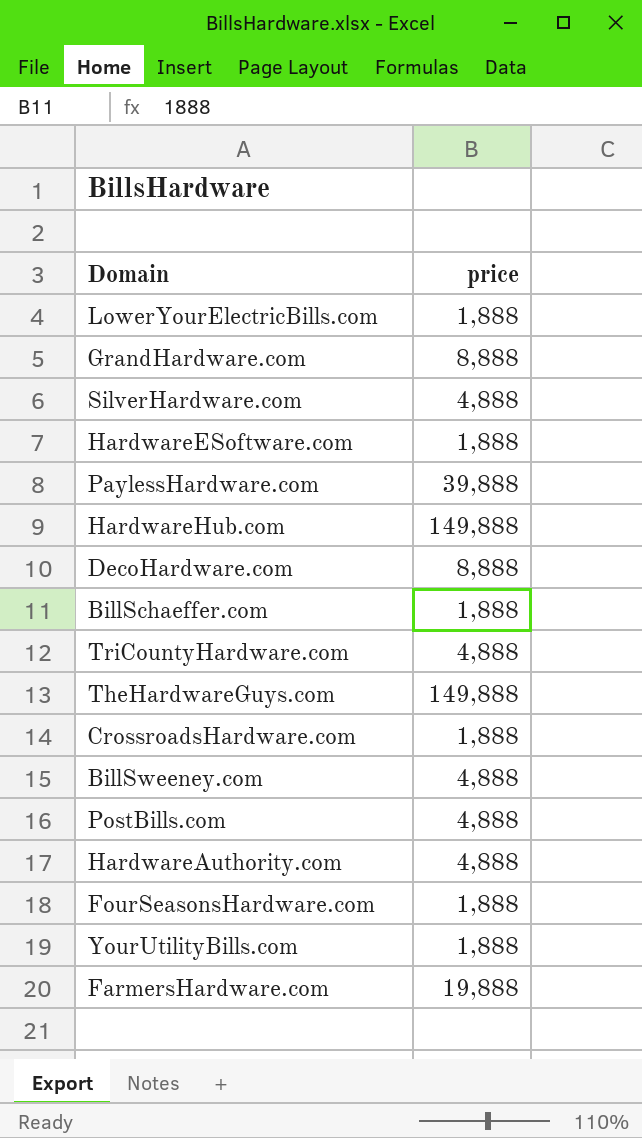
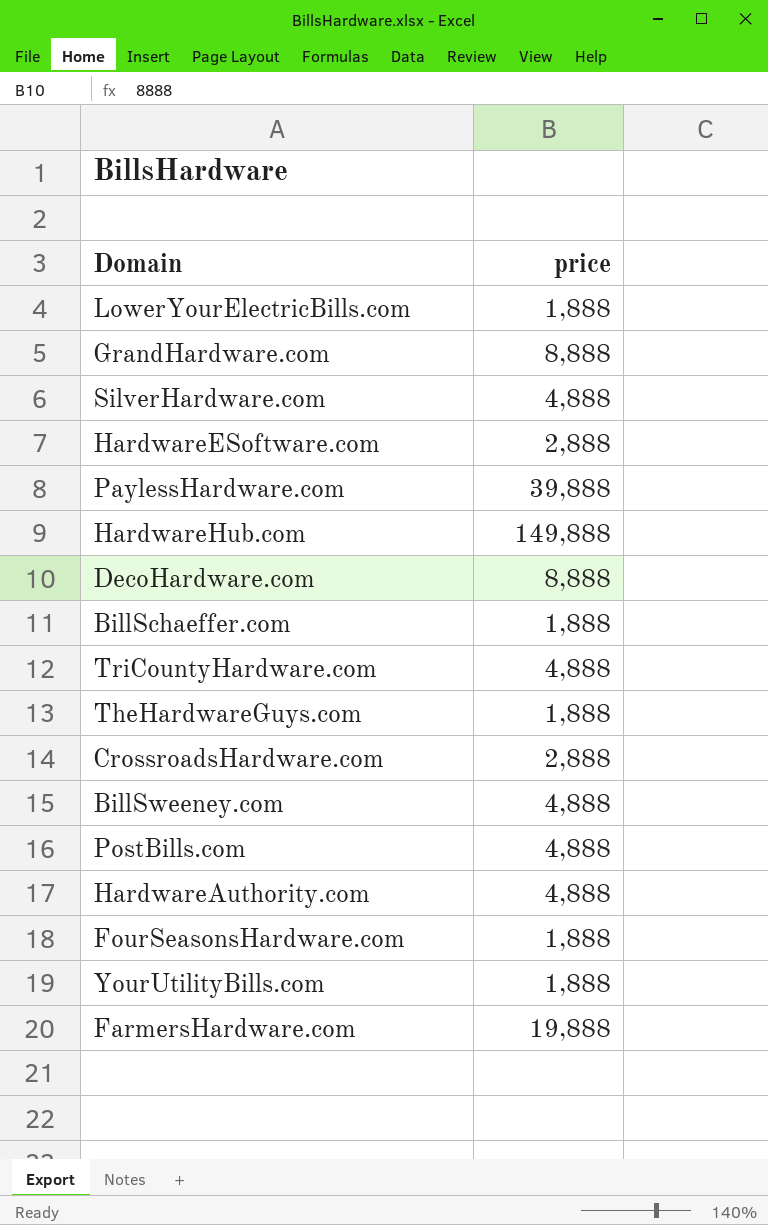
HardwareESoftware.com | price: 1,888 -> 2,888
TheHardwareGuys.com | price: 149,888 -> 1,888
CrossroadsHardware.com | price: 1,888 -> 2,888

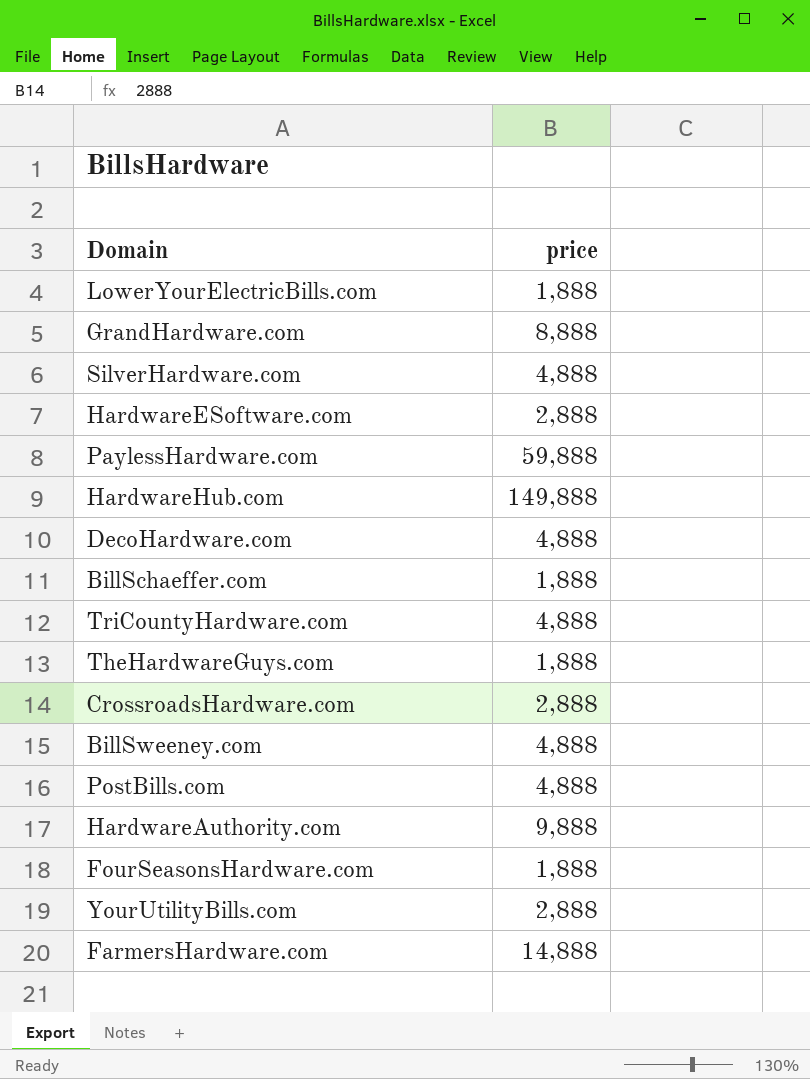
PaylessHardware.com | price: 39,888 -> 59,888
DecoHardware.com | price: 8,888 -> 4,888
HardwareAuthority.com | price: 4,888 -> 9,888
YourUtilityBills.com | price: 1,888 -> 2,888
FarmersHardware.com | price: 19,888 -> 14,888

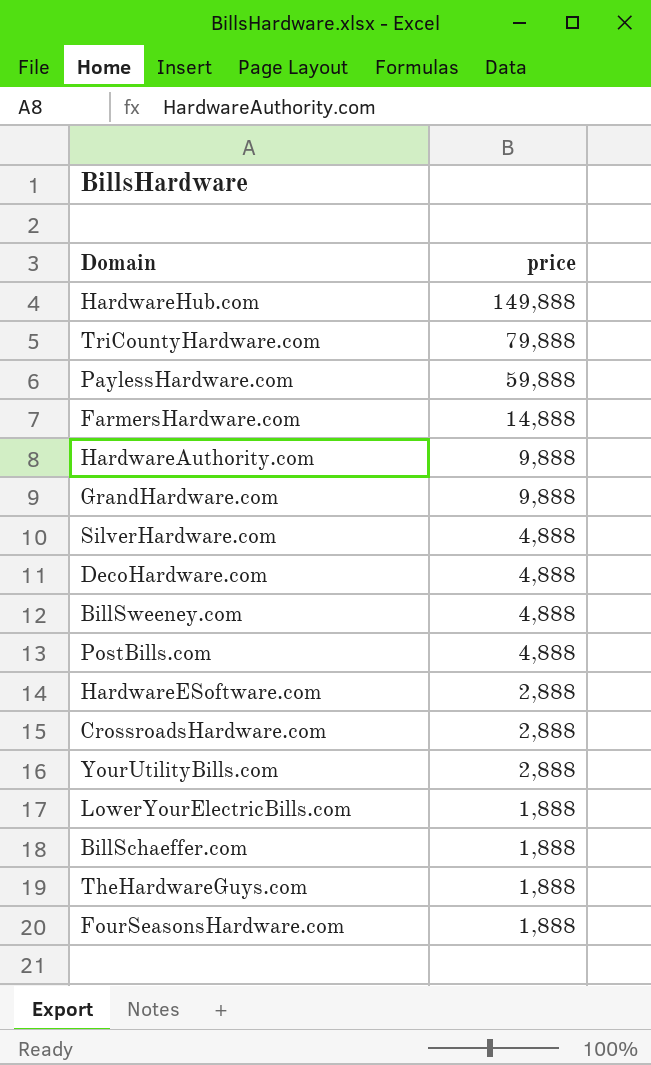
row order: none -> price descending
TriCountyHardware.com | price: 4,888 -> 79,888
GrandHardware.com | price: 8,888 -> 9,888

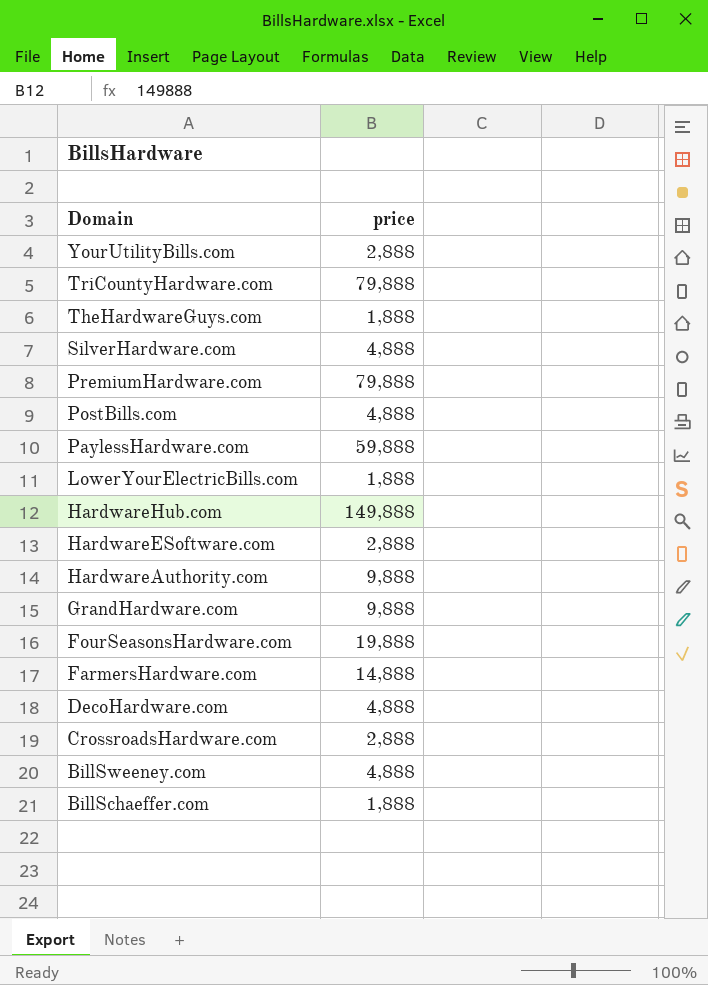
row order: price descending -> Domain descending
row PremiumHardware.com: none -> 79,888
FourSeasonsHardware.com | price: 1,888 -> 19,888

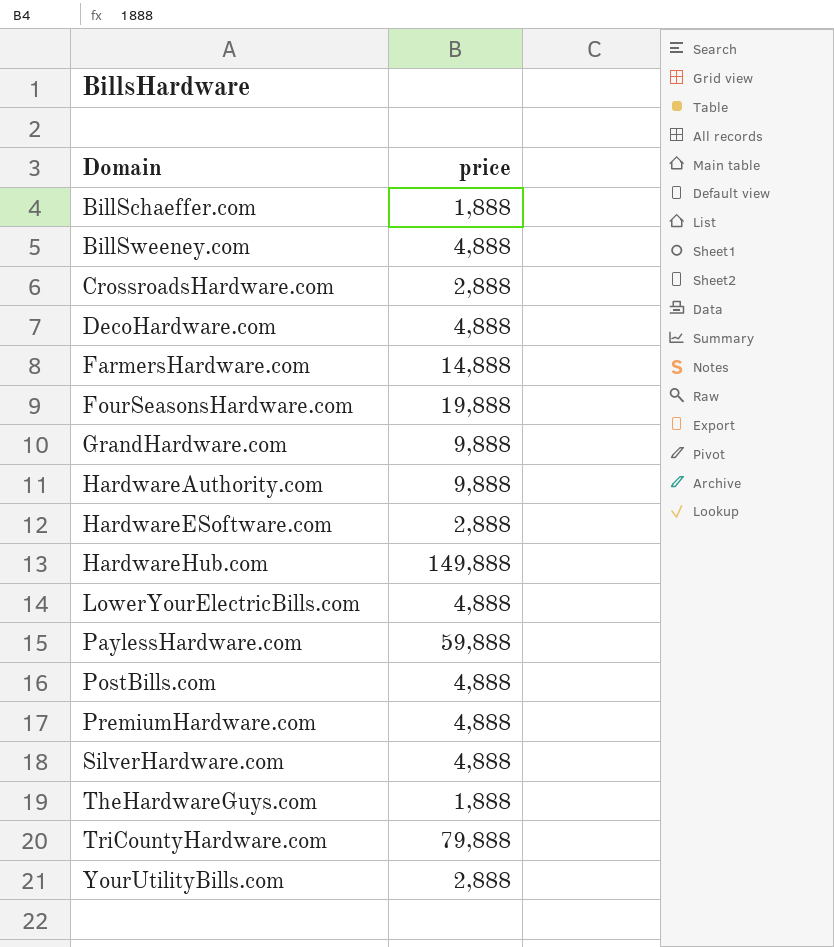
row order: Domain descending -> Domain ascending
LowerYourElectricBills.com | price: 1,888 -> 4,888
PremiumHardware.com | price: 79,888 -> 4,888

